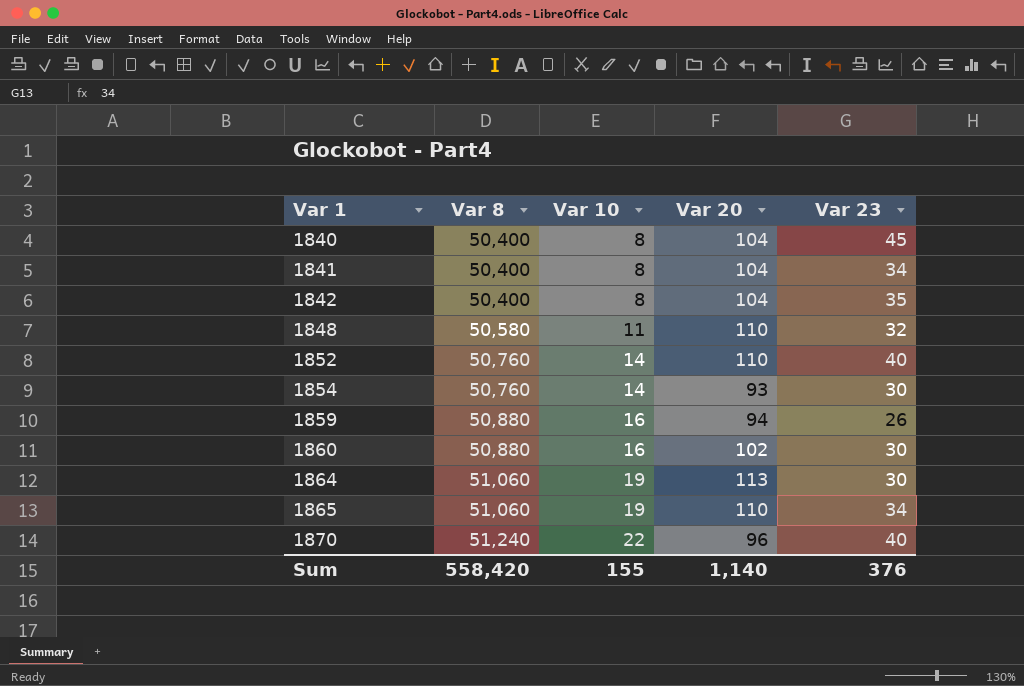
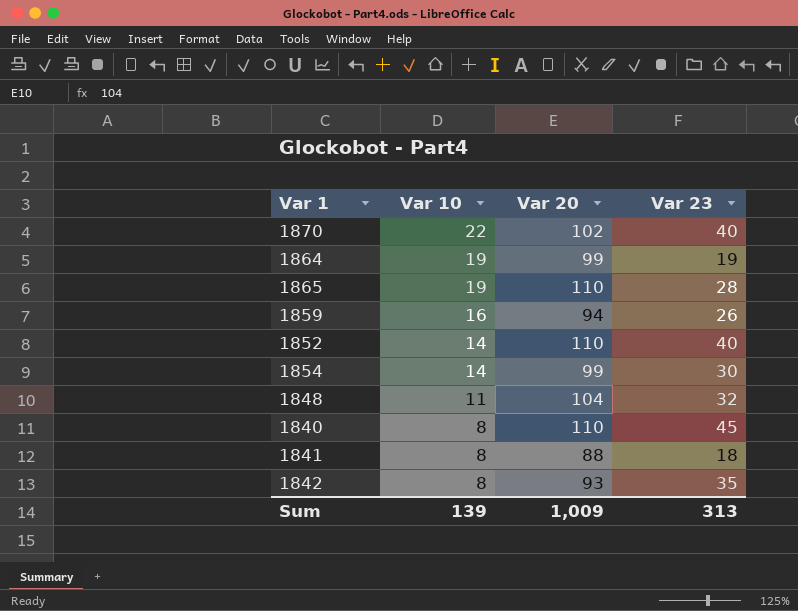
row order: Var 1 ascending -> Var 10 descending
column Var 8 | position: 2 -> none
row 1860: 50,880 | 16 | 102 | 30 -> none
1870 | Var 20: 96 -> 102
1864 | Var 20: 113 -> 99
1864 | Var 23: 30 -> 19
1865 | Var 23: 34 -> 28
1854 | Var 20: 93 -> 99
1848 | Var 20: 110 -> 104
1840 | Var 20: 104 -> 110
1841 | Var 20: 104 -> 88
1841 | Var 23: 34 -> 18
1842 | Var 20: 104 -> 93
Sum | Var 10: 155 -> 139
Sum | Var 20: 1,140 -> 1,009
Sum | Var 23: 376 -> 313

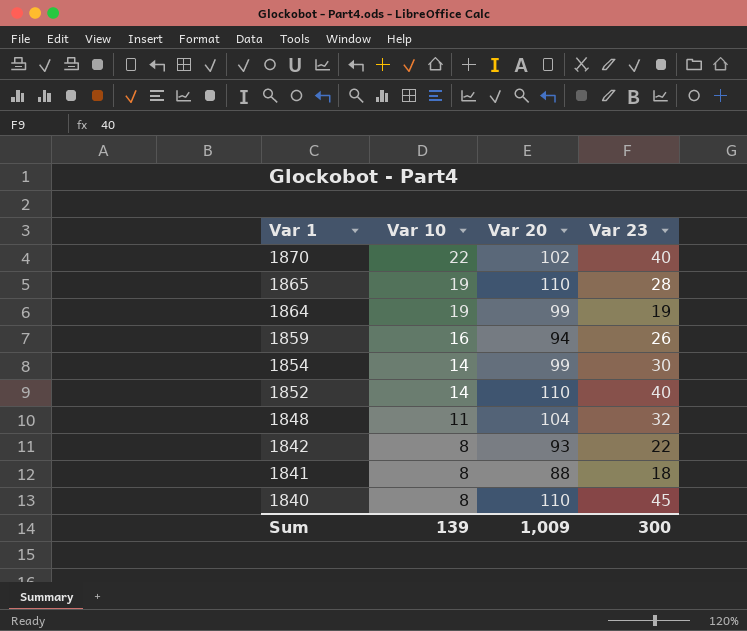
row order: Var 10 descending -> Var 1 descending
1842 | Var 23: 35 -> 22
Sum | Var 23: 313 -> 300

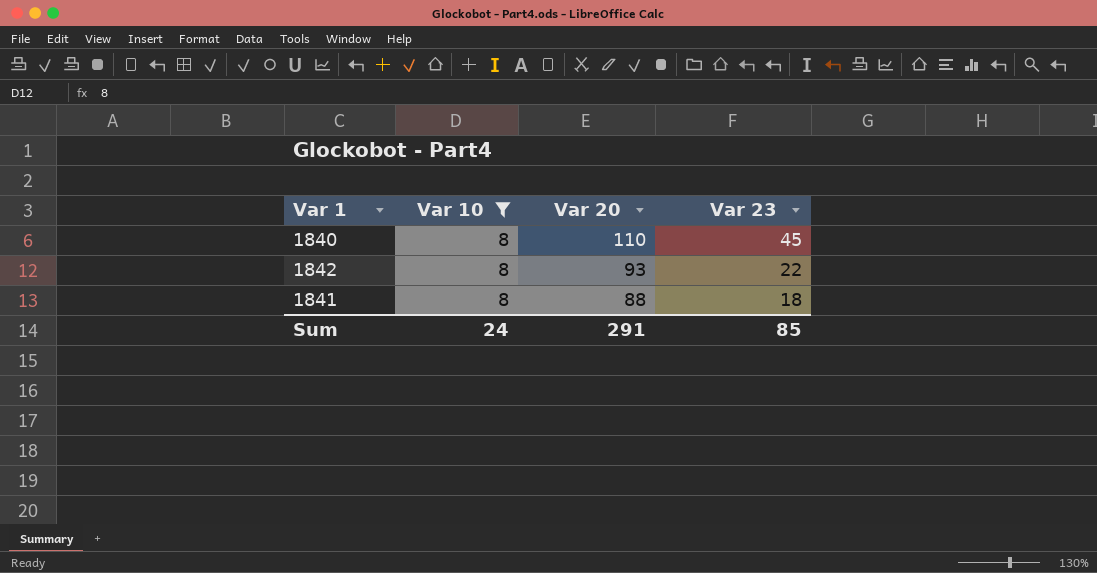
filter: none -> Var 10 = 8
row order: Var 1 descending -> Var 20 descending
Sum | Var 10: 139 -> 24
Sum | Var 20: 1,009 -> 291
Sum | Var 23: 300 -> 85

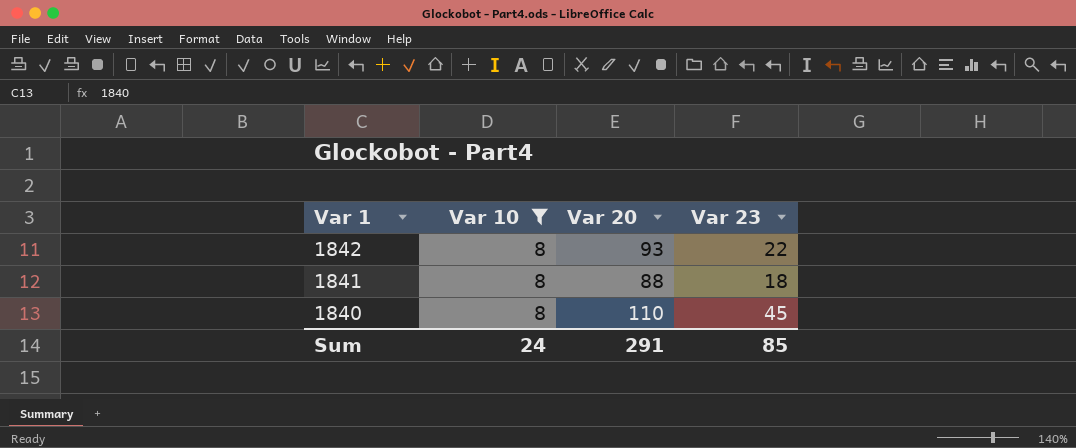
row order: Var 20 descending -> Var 1 descending

